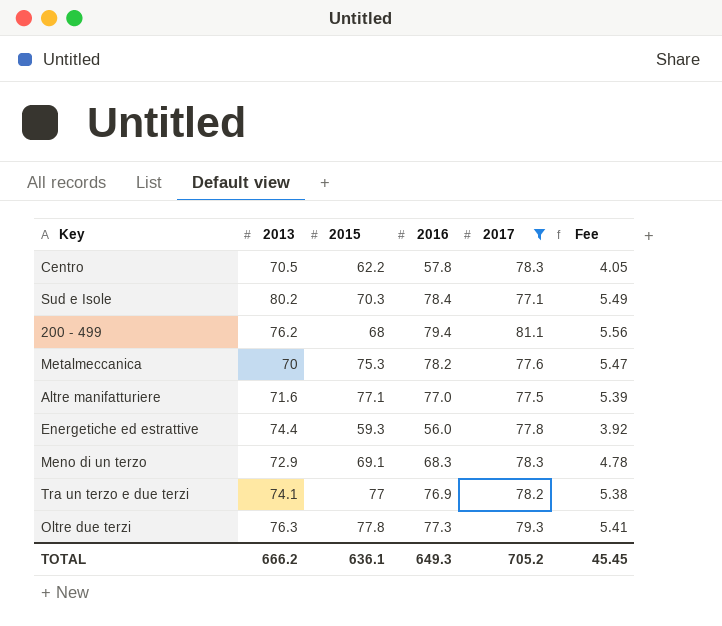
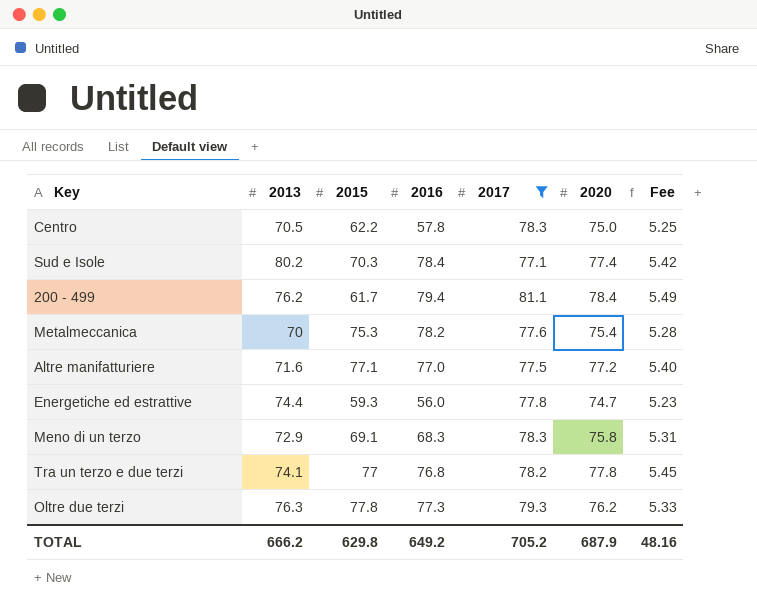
column 2020 | position: none -> 6
column Fee | formula: [2016] * 0.07 -> [2020] * 0.07
200 - 499 | 2015: 68 -> 61.7
Tra un terzo e due terzi | 2016: 76.9 -> 76.8
TOTAL | 2015: 636.1 -> 629.8
TOTAL | 2016: 649.3 -> 649.2
TOTAL | Fee: 45.45 -> 48.16

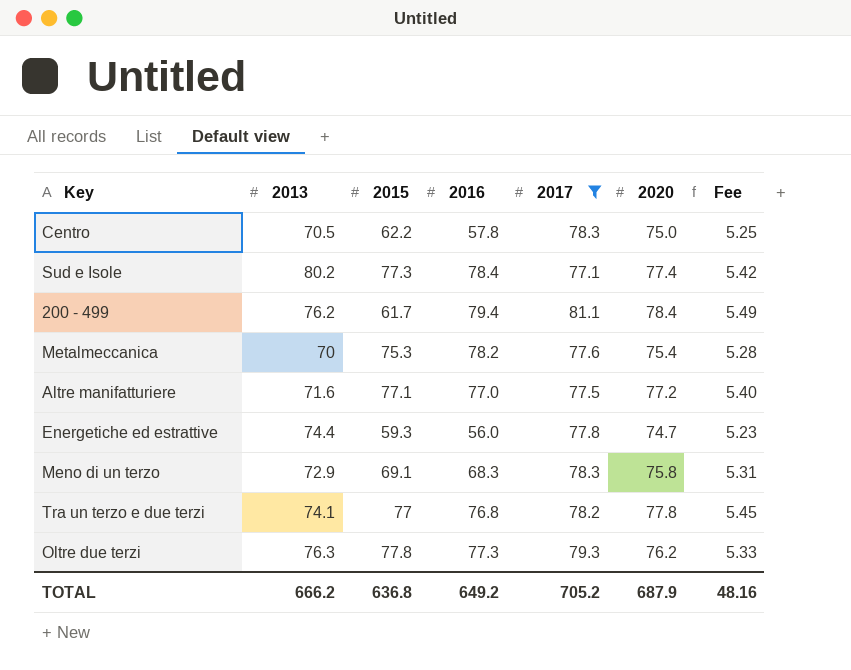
Sud e Isole | 2015: 70.3 -> 77.3
TOTAL | 2015: 629.8 -> 636.8

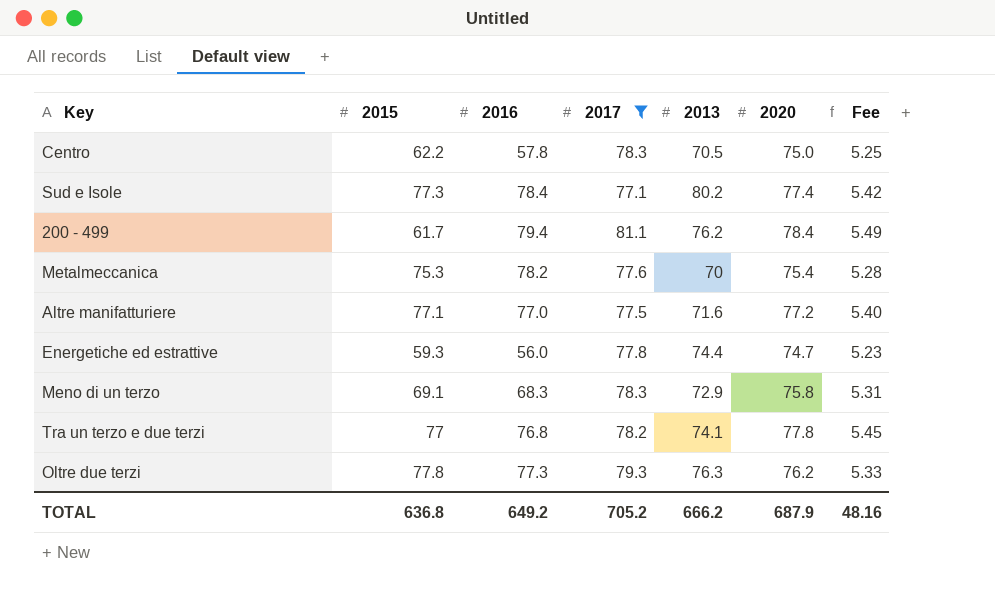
column 2013 | position: 2 -> 5

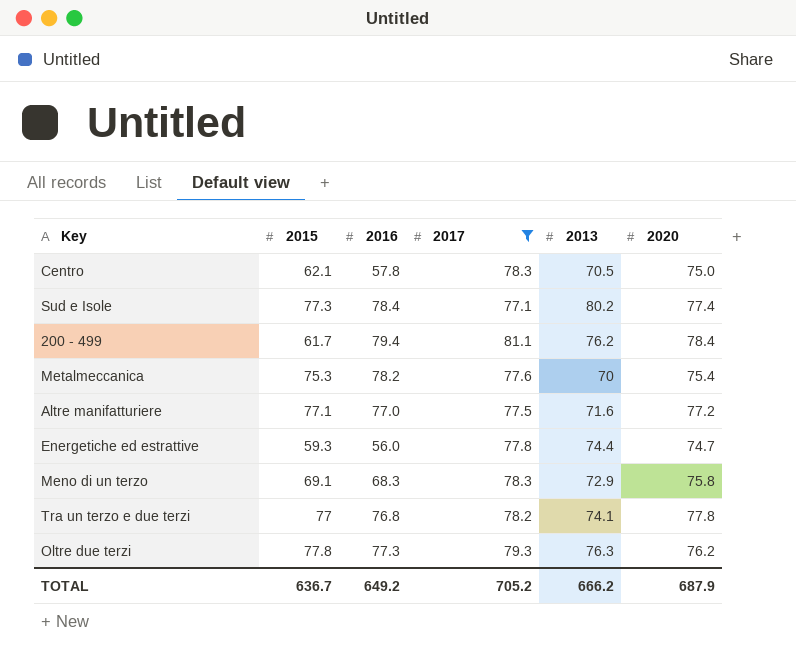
column Fee | formula: [2020] * 0.07 -> none
Centro | 2015: 62.2 -> 62.1
TOTAL | 2015: 636.8 -> 636.7

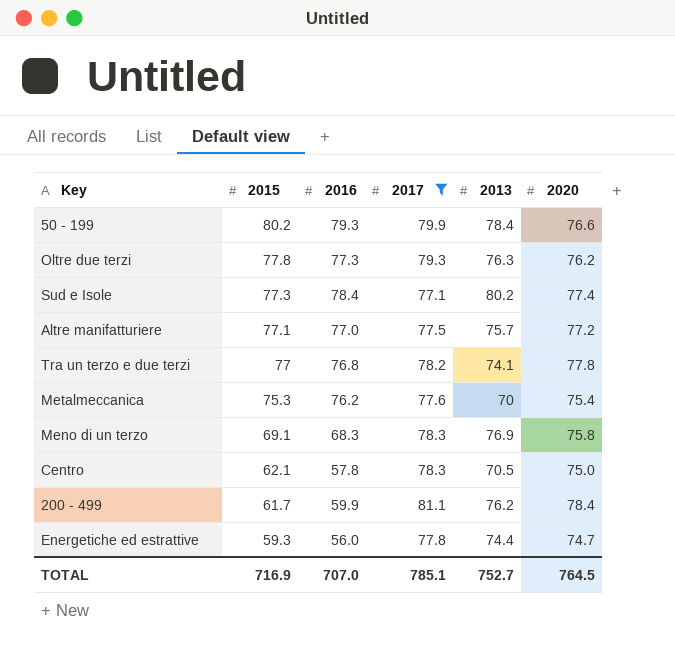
row order: none -> 2015 descending
row 50 - 199: none -> 80.2 | 79.3 | 79.9 | 78.4 | 76.6
Altre manifatturiere | 2013: 71.6 -> 75.7
Metalmeccanica | 2016: 78.2 -> 76.2
Meno di un terzo | 2013: 72.9 -> 76.9
200 - 499 | 2016: 79.4 -> 59.9
TOTAL | 2015: 636.7 -> 716.9
TOTAL | 2016: 649.2 -> 707.0
TOTAL | 2017: 705.2 -> 785.1
TOTAL | 2013: 666.2 -> 752.7
TOTAL | 2020: 687.9 -> 764.5

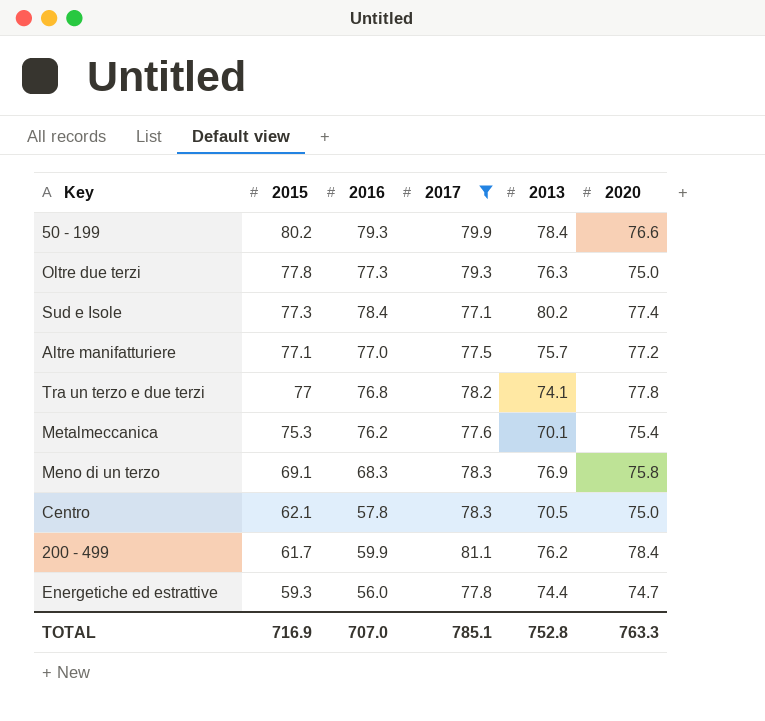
Oltre due terzi | 2020: 76.2 -> 75.0
Metalmeccanica | 2013: 70 -> 70.1
TOTAL | 2013: 752.7 -> 752.8
TOTAL | 2020: 764.5 -> 763.3

